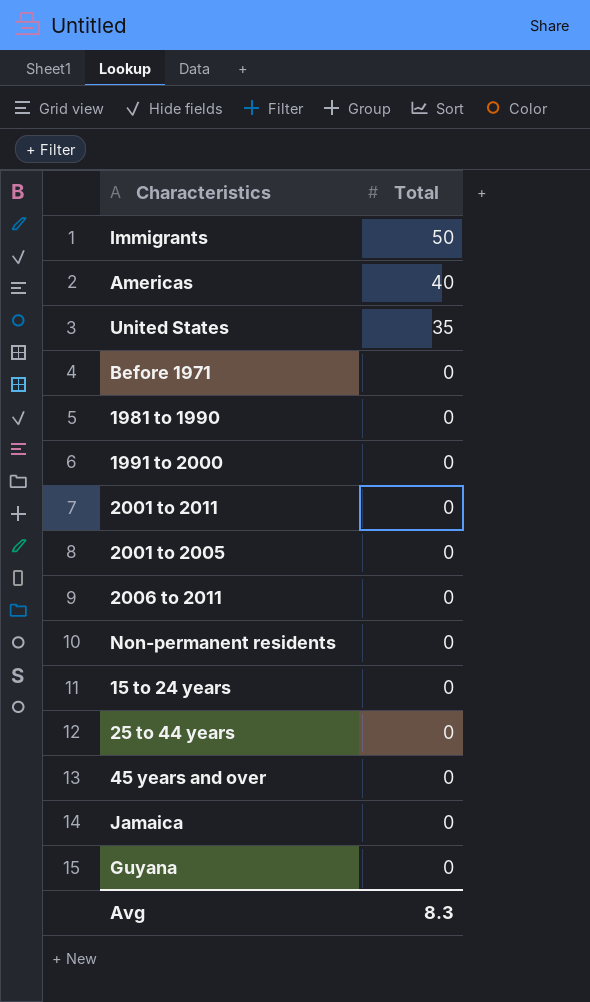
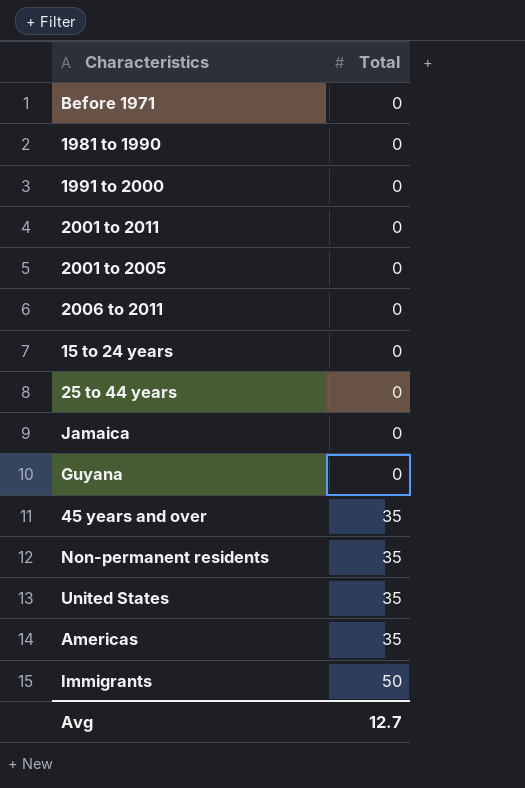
row order: Total descending -> Total ascending
45 years and over | Total: 0 -> 35
Non-permanent residents | Total: 0 -> 35
Americas | Total: 40 -> 35
Avg | Total: 8.3 -> 12.7

